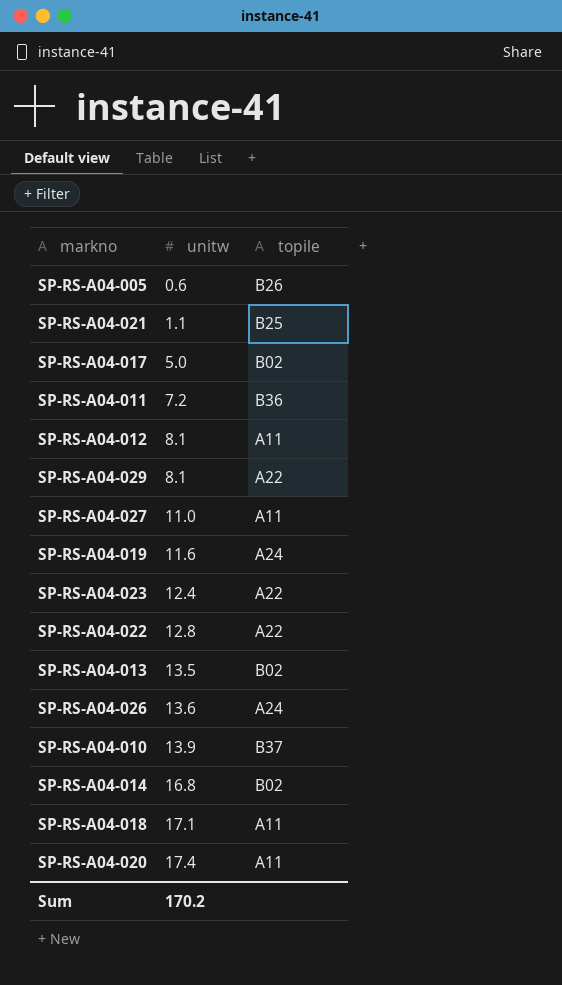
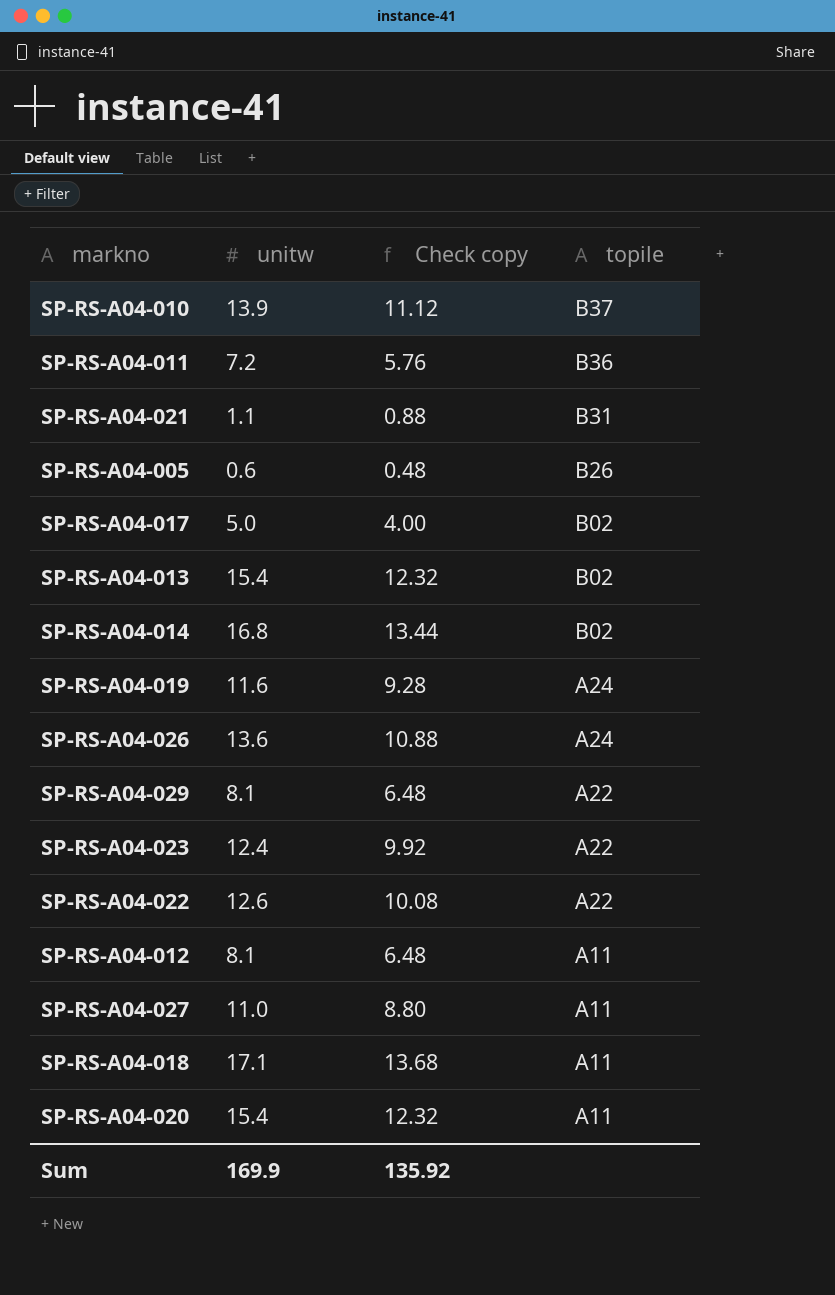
row order: unitw ascending -> topile descending
column Check copy | formula: none -> [unitw] * 0.8
SP-RS-A04-021 | topile: B25 -> B31
SP-RS-A04-013 | unitw: 13.5 -> 15.4
SP-RS-A04-022 | unitw: 12.8 -> 12.6
SP-RS-A04-020 | unitw: 17.4 -> 15.4
Sum | unitw: 170.2 -> 169.9

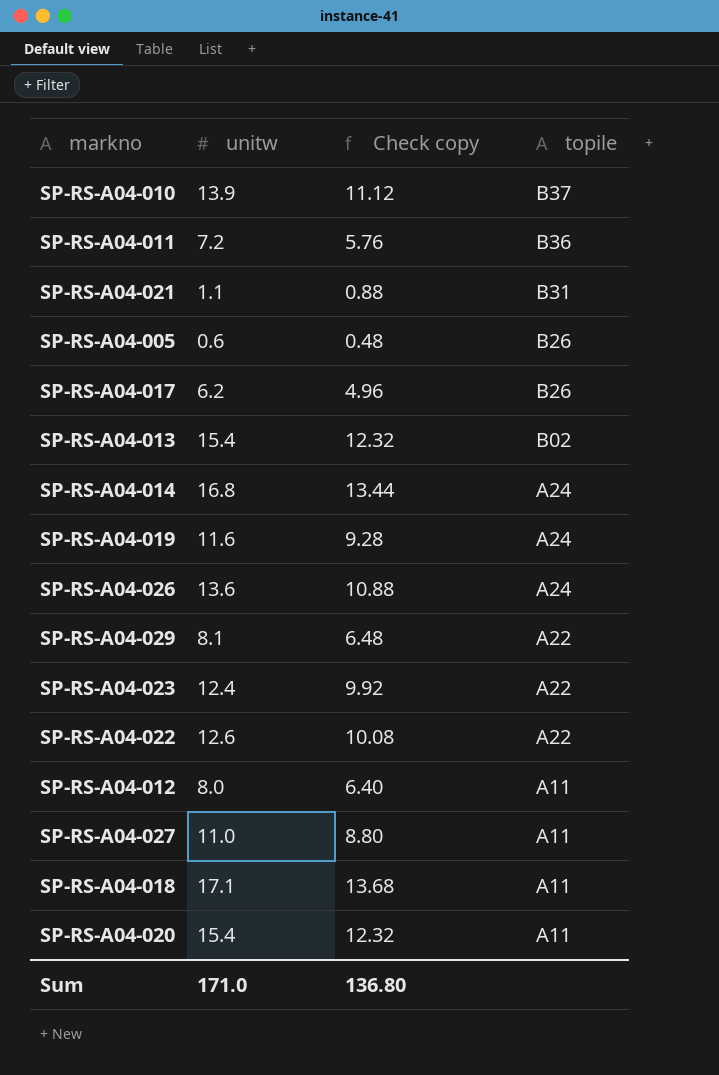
SP-RS-A04-017 | unitw: 5.0 -> 6.2
SP-RS-A04-017 | Check copy: 4.00 -> 4.96
SP-RS-A04-017 | topile: B02 -> B26
SP-RS-A04-014 | topile: B02 -> A24
SP-RS-A04-012 | unitw: 8.1 -> 8.0
SP-RS-A04-012 | Check copy: 6.48 -> 6.40
Sum | unitw: 169.9 -> 171.0
Sum | Check copy: 135.92 -> 136.80

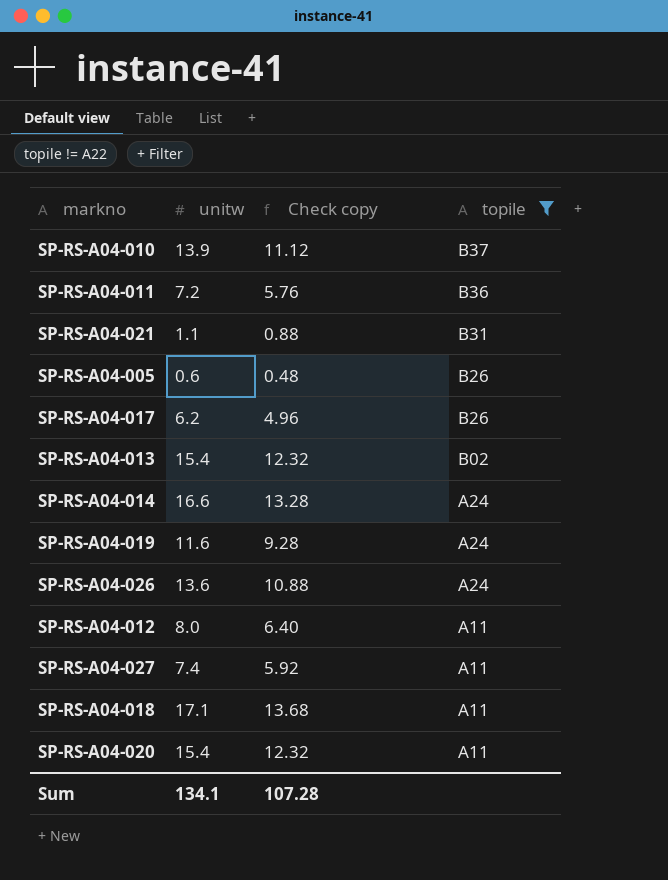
filter: none -> topile != A22
SP-RS-A04-014 | unitw: 16.8 -> 16.6
SP-RS-A04-014 | Check copy: 13.44 -> 13.28
SP-RS-A04-027 | unitw: 11.0 -> 7.4
SP-RS-A04-027 | Check copy: 8.80 -> 5.92
Sum | unitw: 171.0 -> 134.1
Sum | Check copy: 136.80 -> 107.28

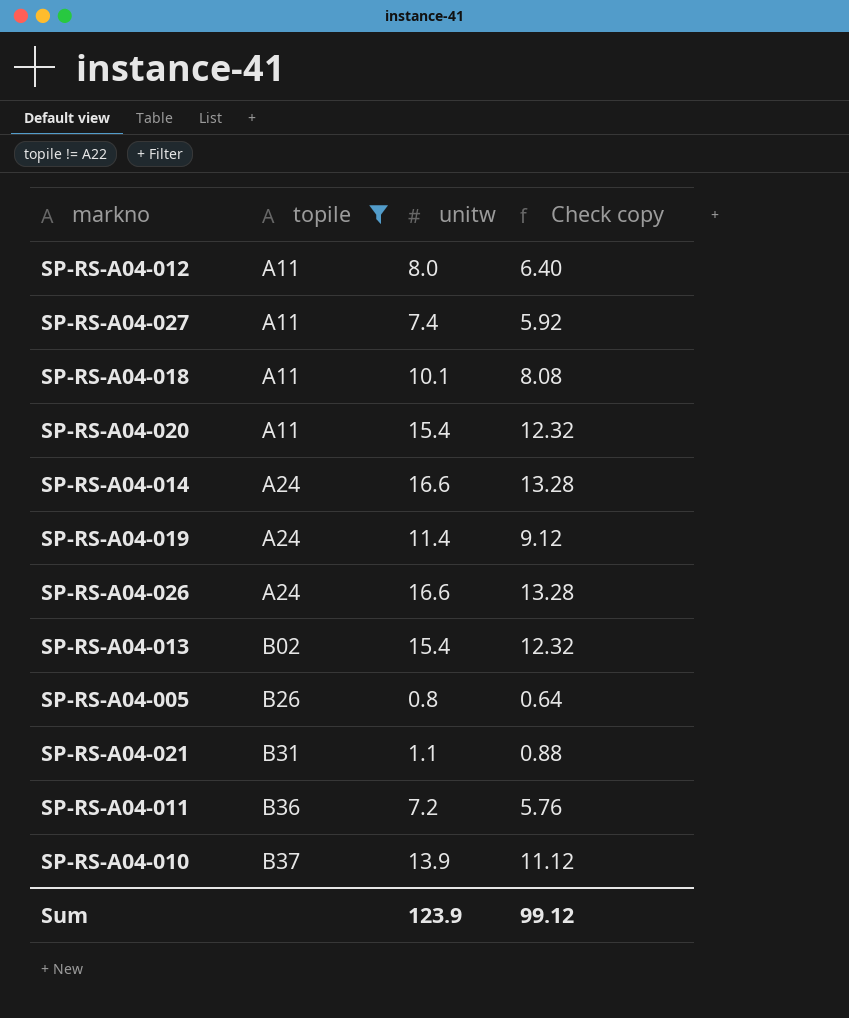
row order: topile descending -> topile ascending
column topile | position: 4 -> 2
row SP-RS-A04-017: 6.2 | 4.96 | B26 -> none
SP-RS-A04-018 | unitw: 17.1 -> 10.1
SP-RS-A04-018 | Check copy: 13.68 -> 8.08
SP-RS-A04-019 | unitw: 11.6 -> 11.4
SP-RS-A04-019 | Check copy: 9.28 -> 9.12
SP-RS-A04-026 | unitw: 13.6 -> 16.6
SP-RS-A04-026 | Check copy: 10.88 -> 13.28
SP-RS-A04-005 | unitw: 0.6 -> 0.8
SP-RS-A04-005 | Check copy: 0.48 -> 0.64
Sum | unitw: 134.1 -> 123.9
Sum | Check copy: 107.28 -> 99.12

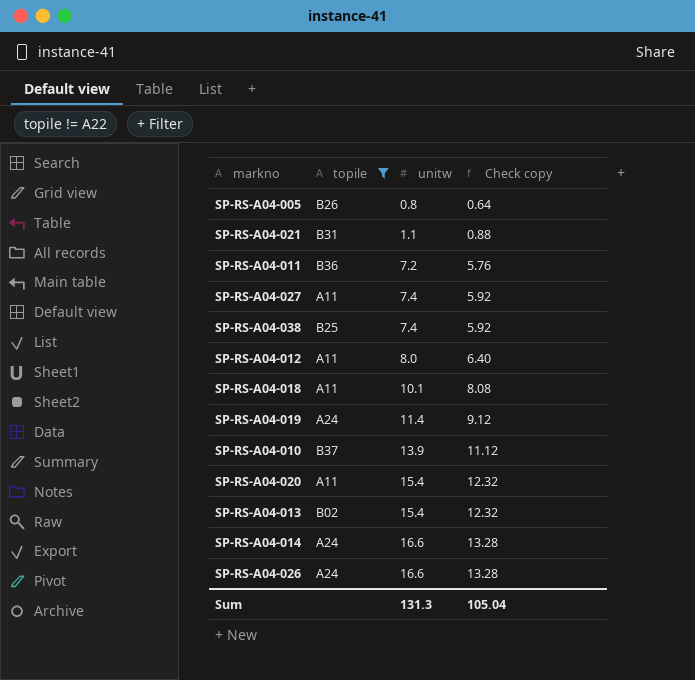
row order: topile ascending -> unitw ascending
row SP-RS-A04-038: none -> B25 | 7.4 | 5.92
Sum | unitw: 123.9 -> 131.3
Sum | Check copy: 99.12 -> 105.04

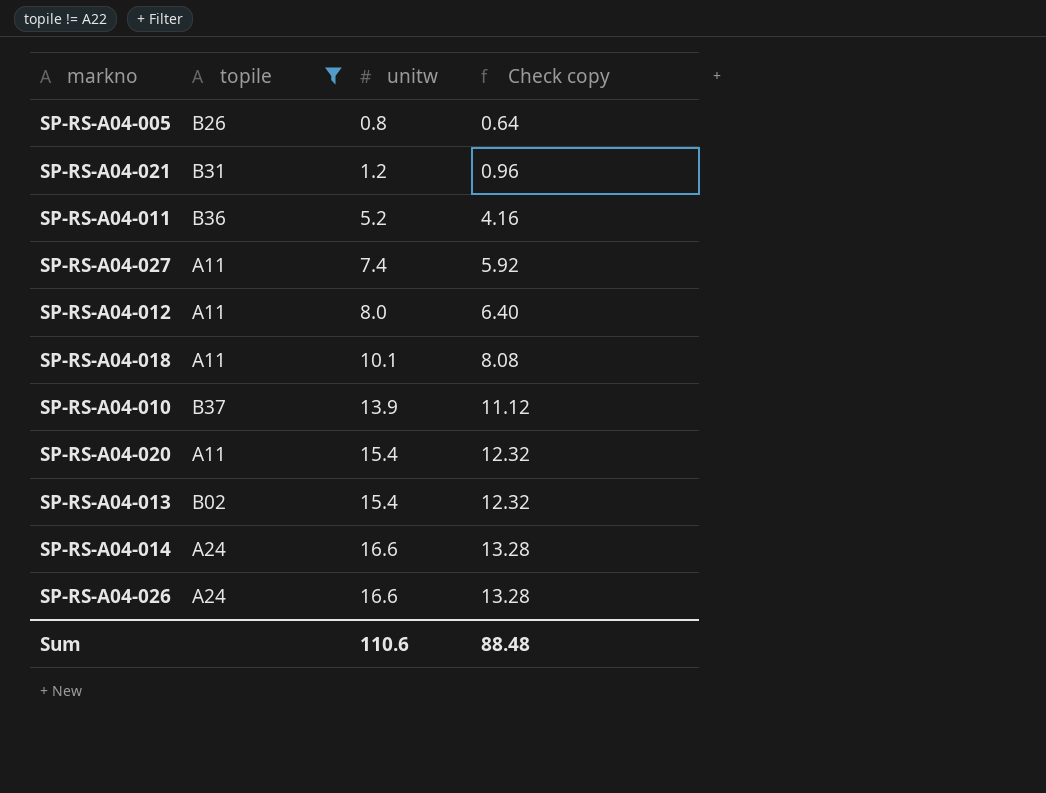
row SP-RS-A04-038: B25 | 7.4 | 5.92 -> none
row SP-RS-A04-019: A24 | 11.4 | 9.12 -> none
SP-RS-A04-021 | unitw: 1.1 -> 1.2
SP-RS-A04-021 | Check copy: 0.88 -> 0.96
SP-RS-A04-011 | unitw: 7.2 -> 5.2
SP-RS-A04-011 | Check copy: 5.76 -> 4.16
Sum | unitw: 131.3 -> 110.6
Sum | Check copy: 105.04 -> 88.48

